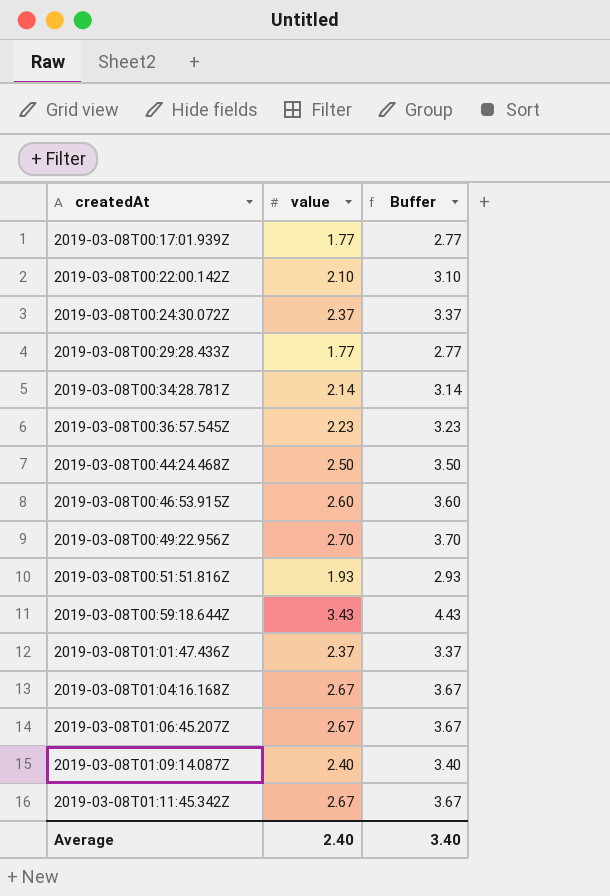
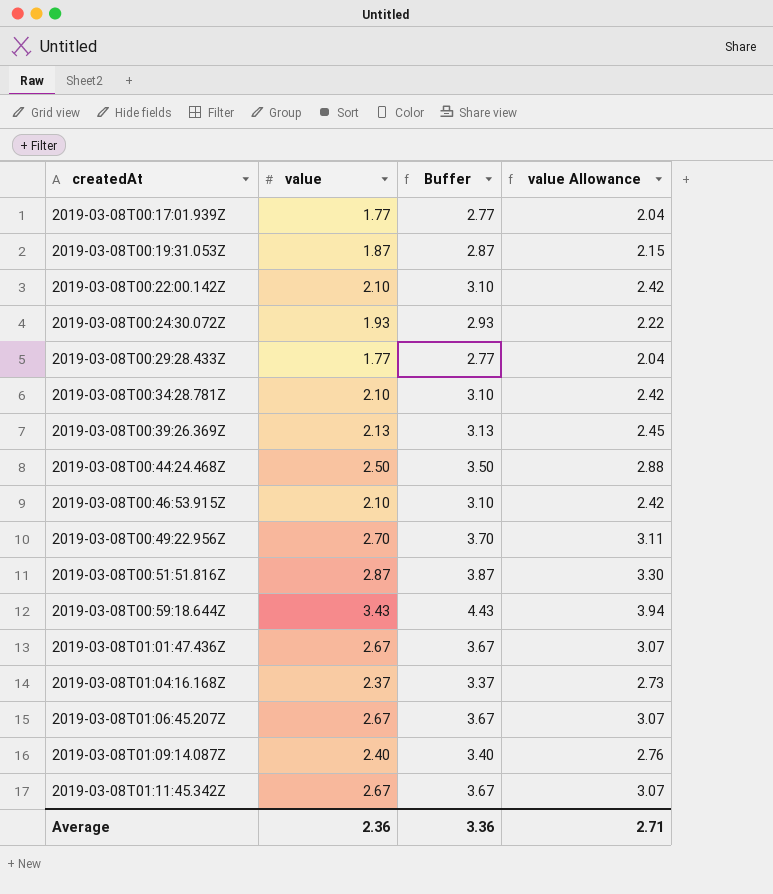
column value Allowance | formula: none -> [value] * 1.15
row 2019-03-08T00:36:57.545Z: 2.23 | 3.23 -> none
row 2019-03-08T00:19:31.053Z: none -> 1.87 | 2.87 | 2.15
2019-03-08T00:24:30.072Z | value: 2.37 -> 1.93
2019-03-08T00:24:30.072Z | Buffer: 3.37 -> 2.93
2019-03-08T00:34:28.781Z | value: 2.14 -> 2.10
2019-03-08T00:34:28.781Z | Buffer: 3.14 -> 3.10
row 2019-03-08T00:39:26.369Z: none -> 2.13 | 3.13 | 2.45
2019-03-08T00:46:53.915Z | value: 2.60 -> 2.10
2019-03-08T00:46:53.915Z | Buffer: 3.60 -> 3.10
2019-03-08T00:51:51.816Z | value: 1.93 -> 2.87
2019-03-08T00:51:51.816Z | Buffer: 2.93 -> 3.87
2019-03-08T01:01:47.436Z | value: 2.37 -> 2.67
2019-03-08T01:01:47.436Z | Buffer: 3.37 -> 3.67
2019-03-08T01:04:16.168Z | value: 2.67 -> 2.37
2019-03-08T01:04:16.168Z | Buffer: 3.67 -> 3.37
Average | value: 2.40 -> 2.36
Average | Buffer: 3.40 -> 3.36

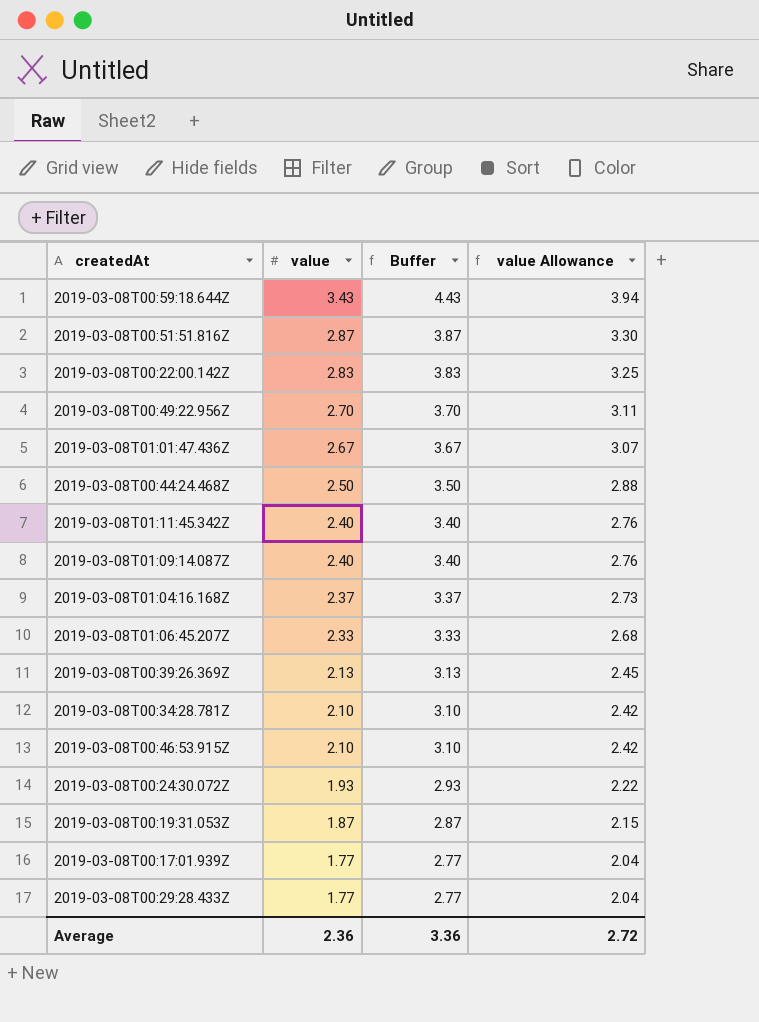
row order: createdAt ascending -> value descending
2019-03-08T00:22:00.142Z | value: 2.10 -> 2.83
2019-03-08T00:22:00.142Z | Buffer: 3.10 -> 3.83
2019-03-08T00:22:00.142Z | value Allowance: 2.42 -> 3.25
2019-03-08T01:11:45.342Z | value: 2.67 -> 2.40
2019-03-08T01:11:45.342Z | Buffer: 3.67 -> 3.40
2019-03-08T01:11:45.342Z | value Allowance: 3.07 -> 2.76
2019-03-08T01:06:45.207Z | value: 2.67 -> 2.33
2019-03-08T01:06:45.207Z | Buffer: 3.67 -> 3.33
2019-03-08T01:06:45.207Z | value Allowance: 3.07 -> 2.68
Average | value Allowance: 2.71 -> 2.72

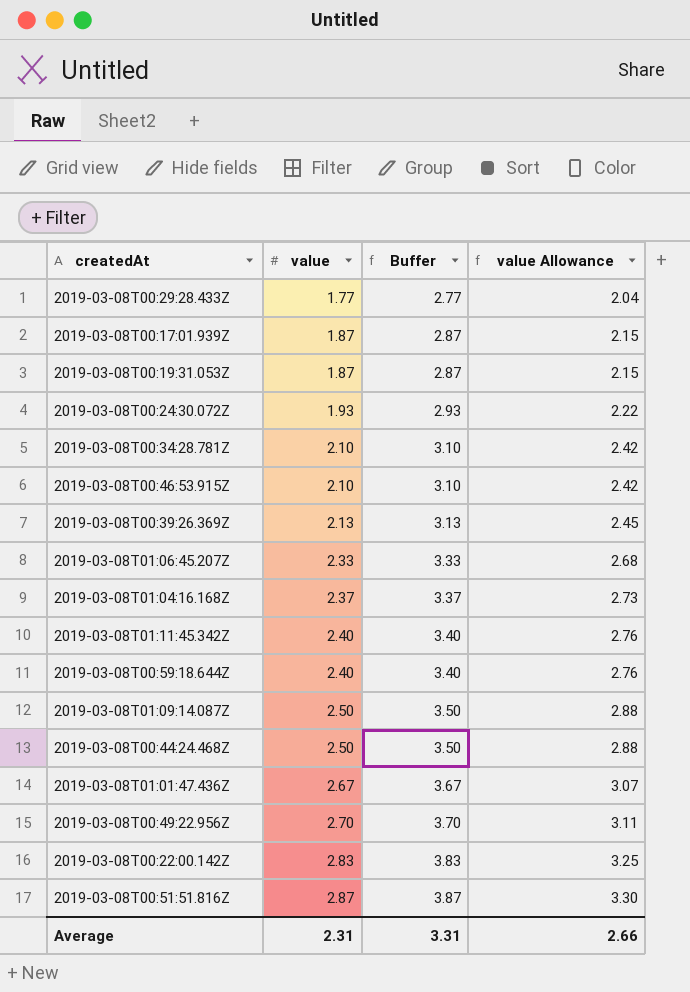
row order: value descending -> value ascending
2019-03-08T00:17:01.939Z | value: 1.77 -> 1.87
2019-03-08T00:17:01.939Z | Buffer: 2.77 -> 2.87
2019-03-08T00:17:01.939Z | value Allowance: 2.04 -> 2.15
2019-03-08T00:59:18.644Z | value: 3.43 -> 2.40
2019-03-08T00:59:18.644Z | Buffer: 4.43 -> 3.40
2019-03-08T00:59:18.644Z | value Allowance: 3.94 -> 2.76
2019-03-08T01:09:14.087Z | value: 2.40 -> 2.50
2019-03-08T01:09:14.087Z | Buffer: 3.40 -> 3.50
2019-03-08T01:09:14.087Z | value Allowance: 2.76 -> 2.88
Average | value: 2.36 -> 2.31
Average | Buffer: 3.36 -> 3.31
Average | value Allowance: 2.72 -> 2.66

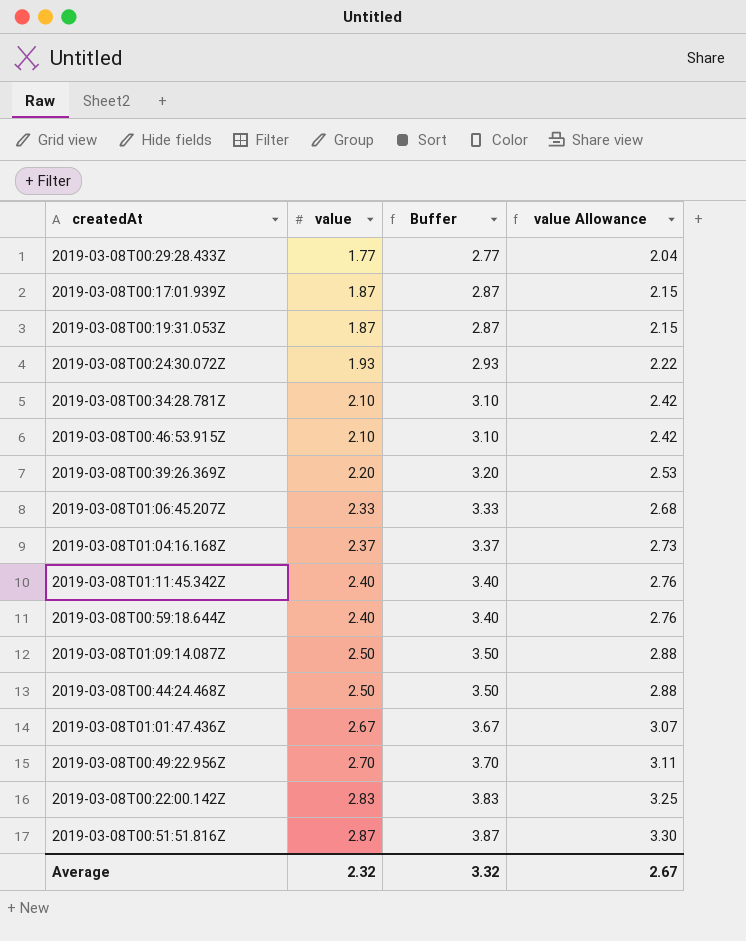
2019-03-08T00:39:26.369Z | value: 2.13 -> 2.20
2019-03-08T00:39:26.369Z | Buffer: 3.13 -> 3.20
2019-03-08T00:39:26.369Z | value Allowance: 2.45 -> 2.53
Average | value: 2.31 -> 2.32
Average | Buffer: 3.31 -> 3.32
Average | value Allowance: 2.66 -> 2.67

